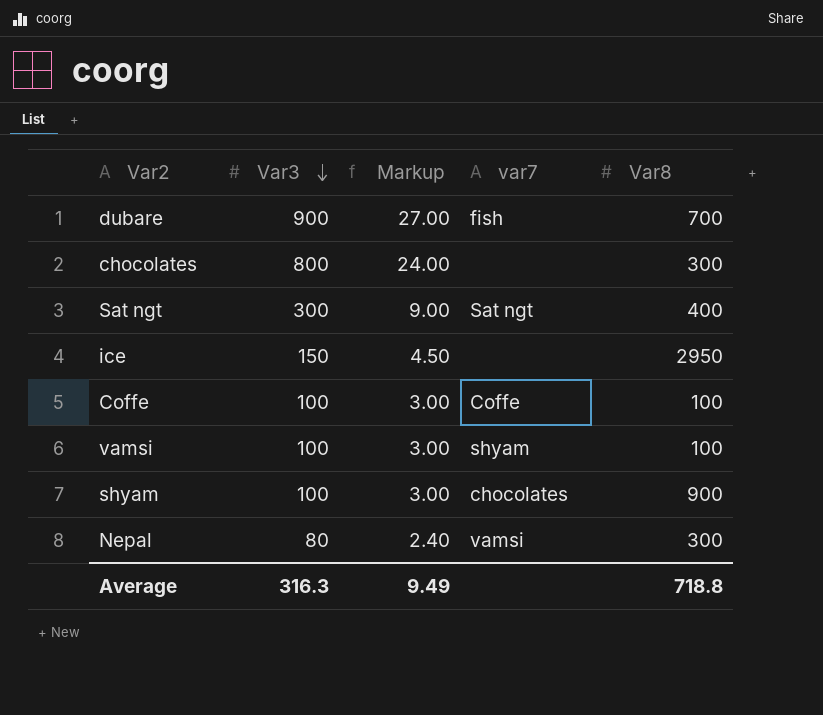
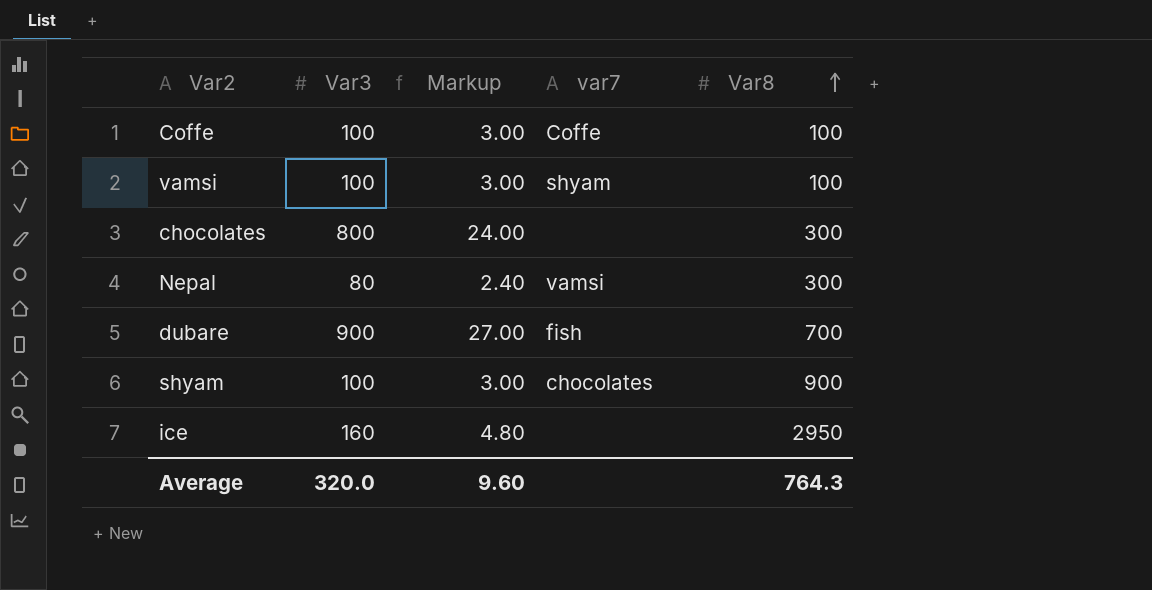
row order: Var3 descending -> Var8 ascending
row Sat ngt: 300 | 9.00 | Sat ngt | 400 -> none
ice | Var3: 150 -> 160
ice | Markup: 4.50 -> 4.80
Average | Var3: 316.3 -> 320.0
Average | Markup: 9.49 -> 9.60
Average | Var8: 718.8 -> 764.3

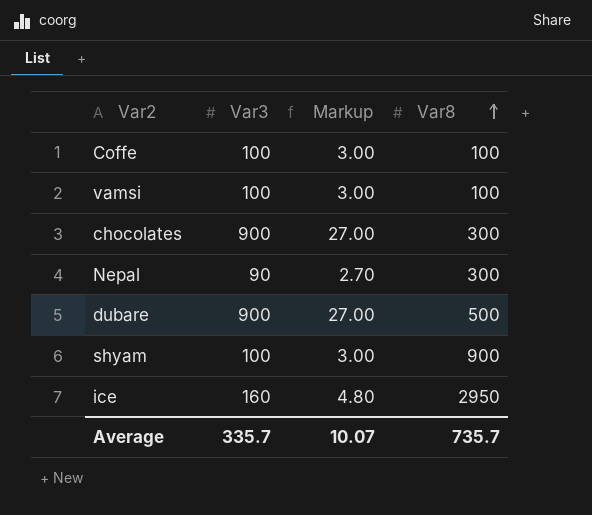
column var7 | position: 4 -> none
chocolates | Var3: 800 -> 900
chocolates | Markup: 24.00 -> 27.00
Nepal | Var3: 80 -> 90
Nepal | Markup: 2.40 -> 2.70
dubare | Var8: 700 -> 500
Average | Var3: 320.0 -> 335.7
Average | Markup: 9.60 -> 10.07
Average | Var8: 764.3 -> 735.7

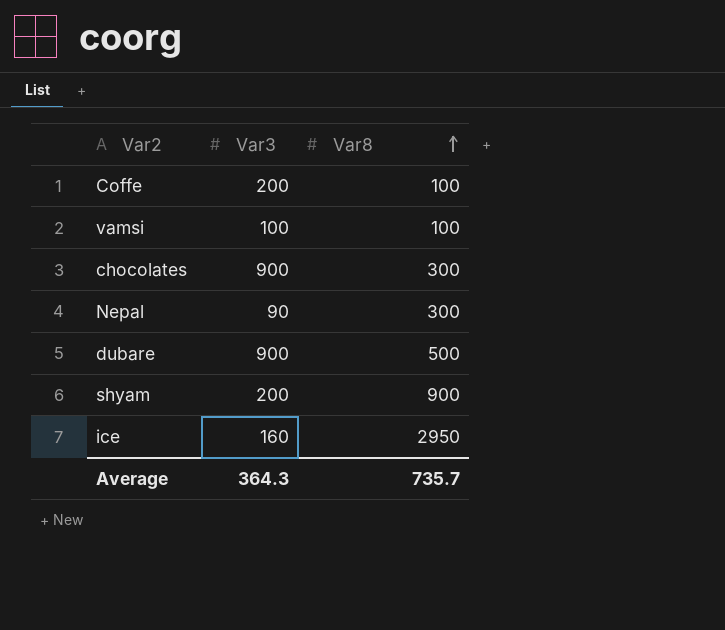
column Markup | formula: [Var3] * 0.03 -> none
Coffe | Var3: 100 -> 200
shyam | Var3: 100 -> 200
Average | Var3: 335.7 -> 364.3

